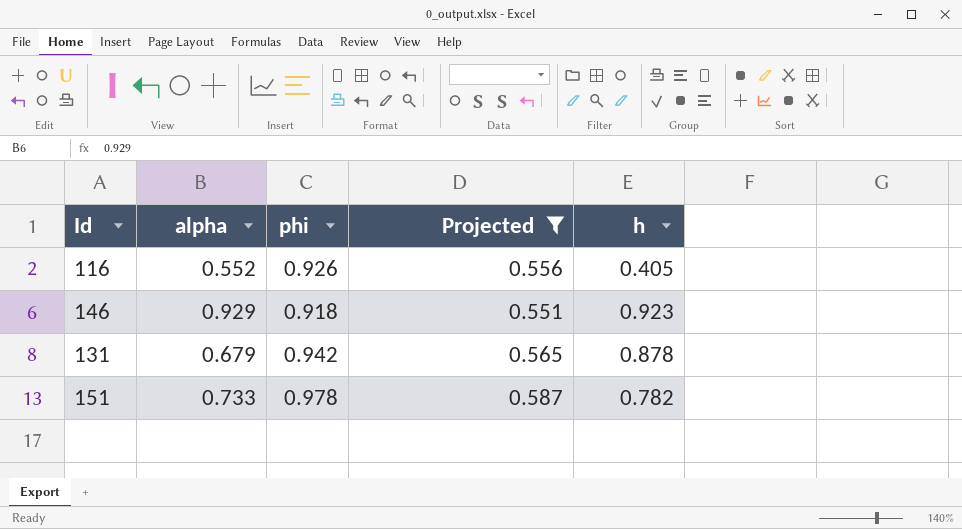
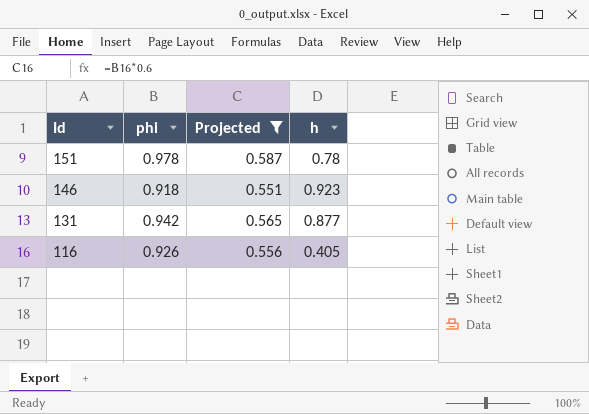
row order: none -> Id descending
column alpha | position: 2 -> none
151 | h: 0.782 -> 0.78
131 | h: 0.878 -> 0.877

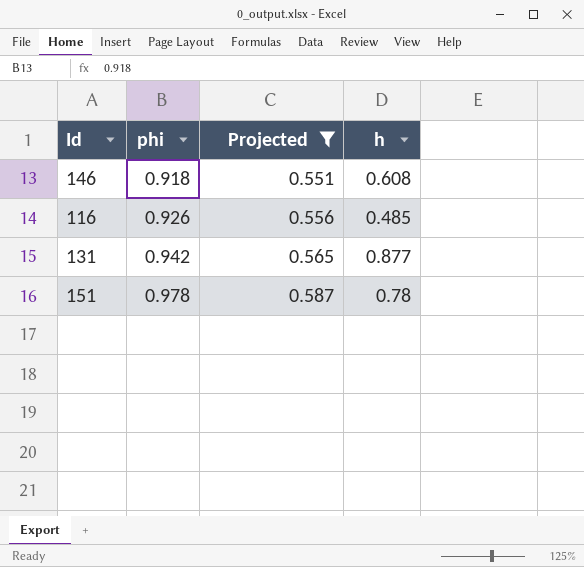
row order: Id descending -> phi ascending
146 | h: 0.923 -> 0.608
116 | h: 0.405 -> 0.485

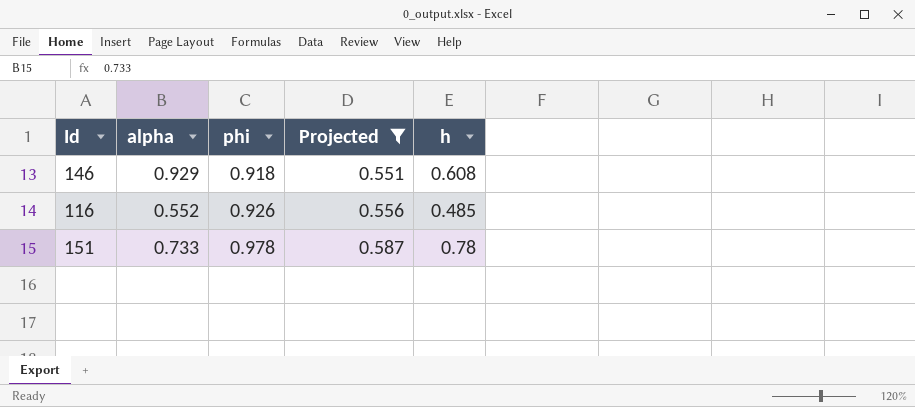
column alpha | position: none -> 2
row 131: 0.942 | 0.565 | 0.877 -> none

